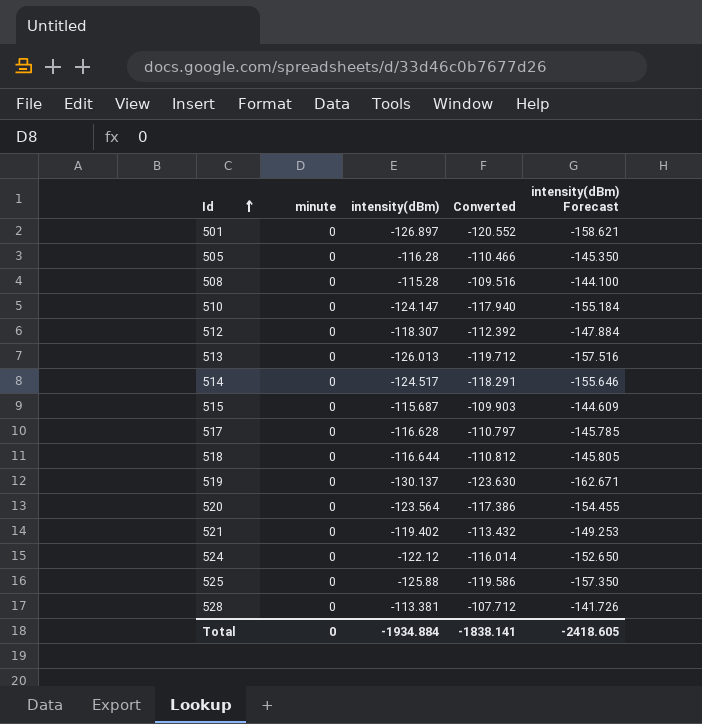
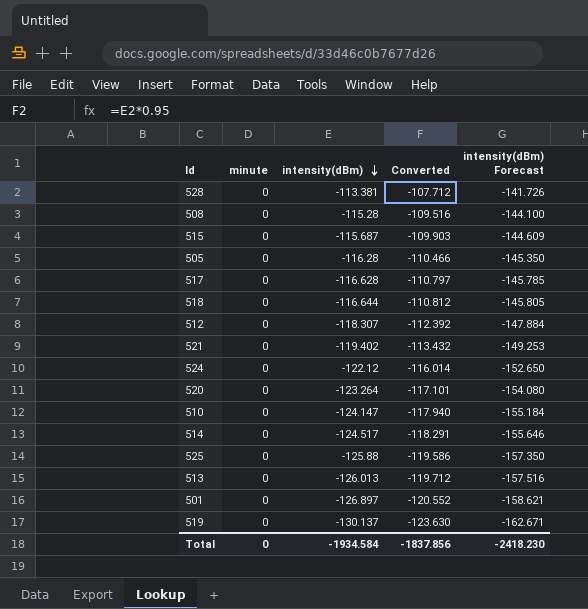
row order: Id ascending -> intensity(dBm) descending
520 | intensity(dBm): -123.564 -> -123.264
520 | Converted: -117.386 -> -117.101
520 | intensity(dBm) Forecast: -154.455 -> -154.080
Total | intensity(dBm): -1934.884 -> -1934.584
Total | Converted: -1838.141 -> -1837.856
Total | intensity(dBm) Forecast: -2418.605 -> -2418.230

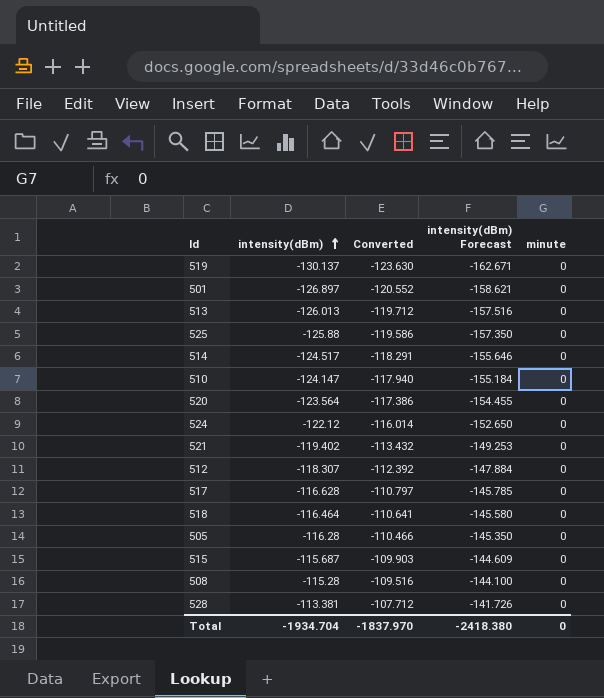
row order: intensity(dBm) descending -> intensity(dBm) ascending
column minute | position: 2 -> 5
520 | intensity(dBm): -123.264 -> -123.564
520 | Converted: -117.101 -> -117.386
520 | intensity(dBm) Forecast: -154.080 -> -154.455
518 | intensity(dBm): -116.644 -> -116.464
518 | Converted: -110.812 -> -110.641
518 | intensity(dBm) Forecast: -145.805 -> -145.580
Total | intensity(dBm): -1934.584 -> -1934.704
Total | Converted: -1837.856 -> -1837.970
Total | intensity(dBm) Forecast: -2418.230 -> -2418.380

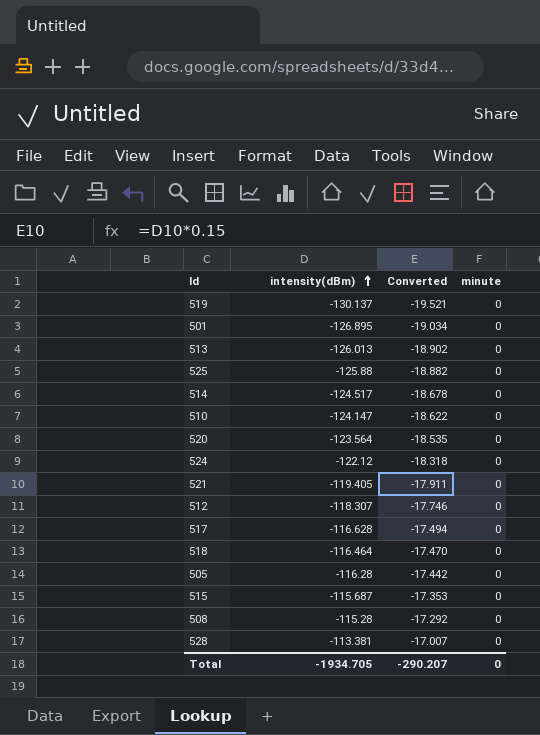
column intensity(dBm) Forecast | formula: [intensity(dBm)] * 1.25 -> none
column Converted | formula: [intensity(dBm)] * 0.95 -> [intensity(dBm)] * 0.15
501 | intensity(dBm): -126.897 -> -126.895
521 | intensity(dBm): -119.402 -> -119.405
Total | intensity(dBm): -1934.704 -> -1934.705
Total | Converted: -1837.970 -> -290.207

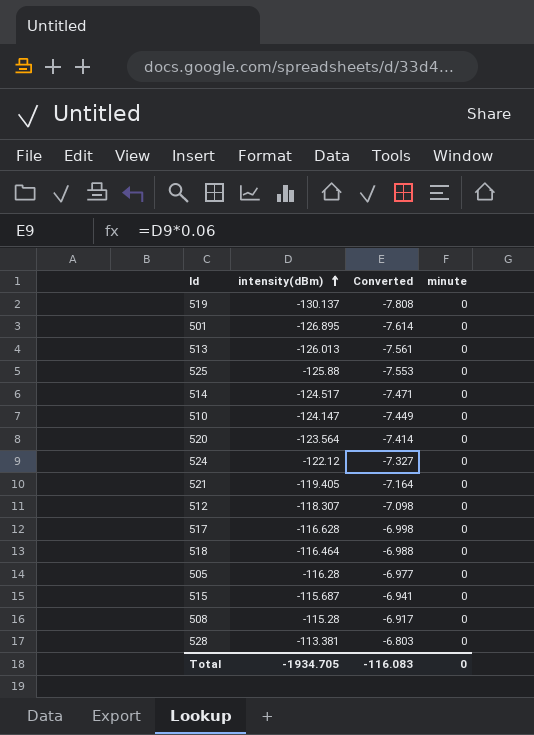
column Converted | formula: [intensity(dBm)] * 0.15 -> [intensity(dBm)] * 0.06
Total | Converted: -290.207 -> -116.083

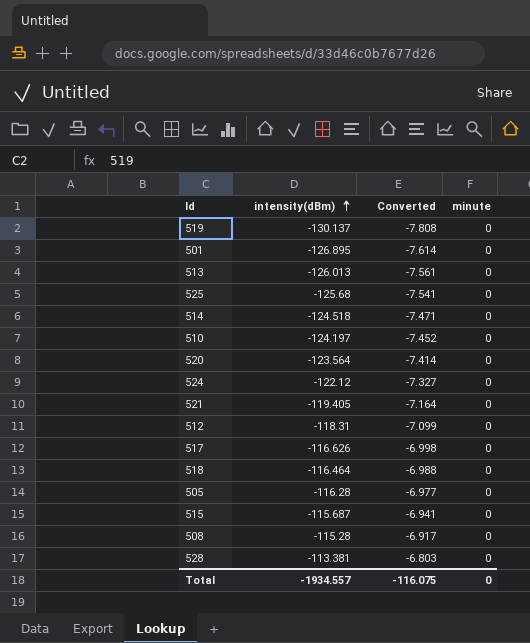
525 | intensity(dBm): -125.88 -> -125.68
525 | Converted: -7.553 -> -7.541
514 | intensity(dBm): -124.517 -> -124.518
510 | intensity(dBm): -124.147 -> -124.197
510 | Converted: -7.449 -> -7.452
512 | intensity(dBm): -118.307 -> -118.31
512 | Converted: -7.098 -> -7.099
517 | intensity(dBm): -116.628 -> -116.626
Total | intensity(dBm): -1934.705 -> -1934.557
Total | Converted: -116.083 -> -116.075

